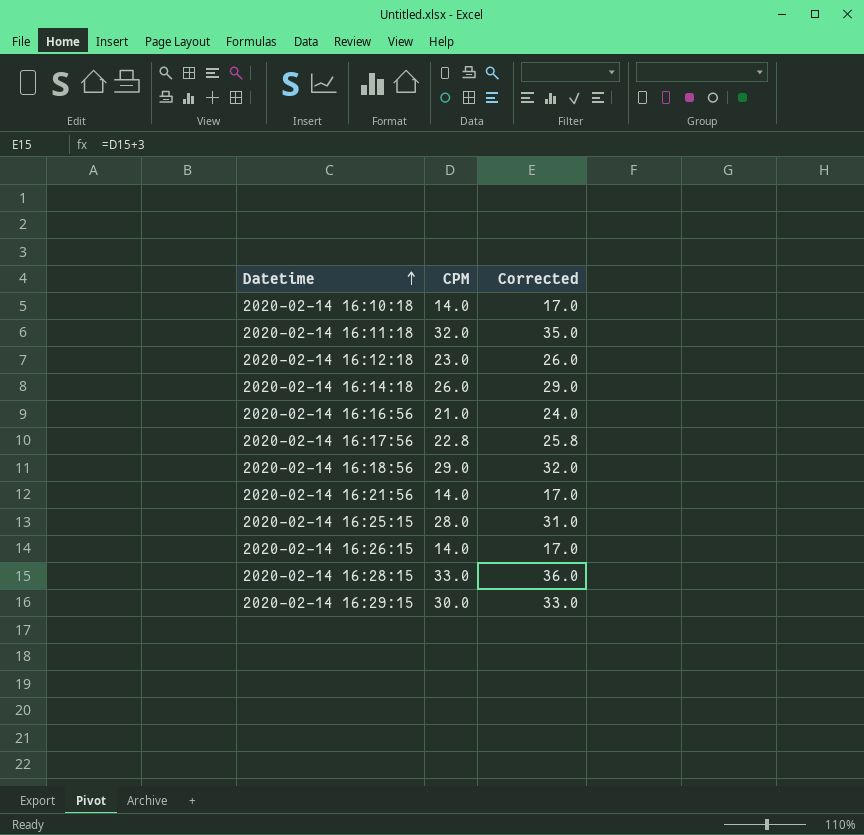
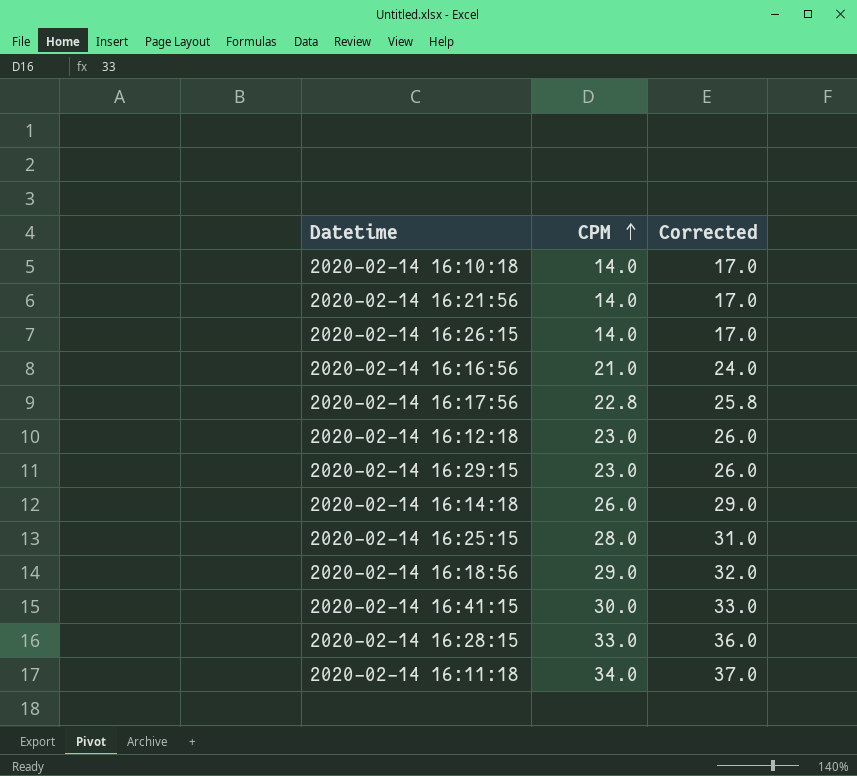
row order: Datetime ascending -> CPM ascending
2020-02-14 16:29:15 | CPM: 30.0 -> 23.0
2020-02-14 16:29:15 | Corrected: 33.0 -> 26.0
row 2020-02-14 16:41:15: none -> 30.0 | 33.0
2020-02-14 16:11:18 | CPM: 32.0 -> 34.0
2020-02-14 16:11:18 | Corrected: 35.0 -> 37.0

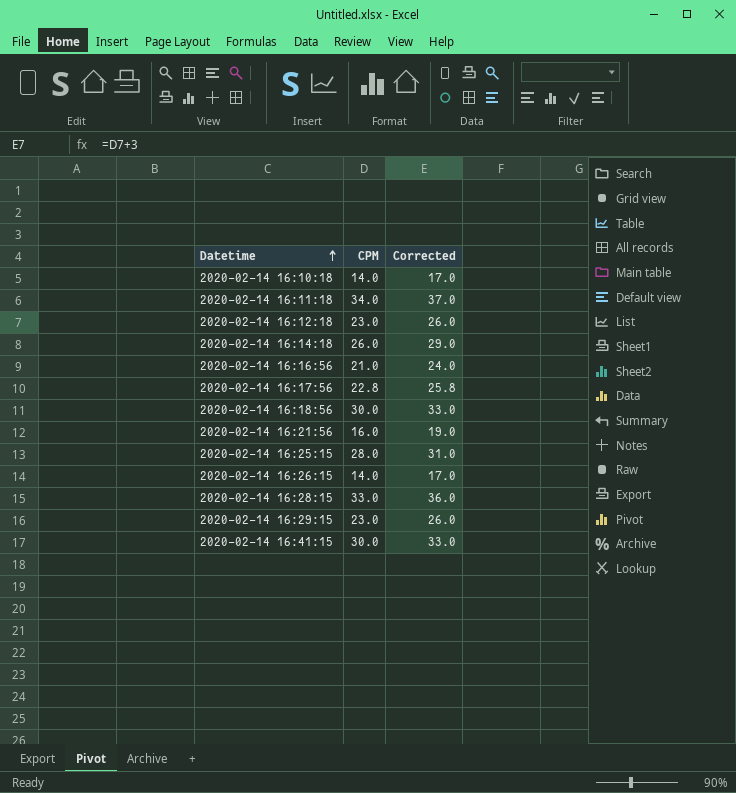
row order: CPM ascending -> Datetime ascending
2020-02-14 16:18:56 | CPM: 29.0 -> 30.0
2020-02-14 16:18:56 | Corrected: 32.0 -> 33.0
2020-02-14 16:21:56 | CPM: 14.0 -> 16.0
2020-02-14 16:21:56 | Corrected: 17.0 -> 19.0

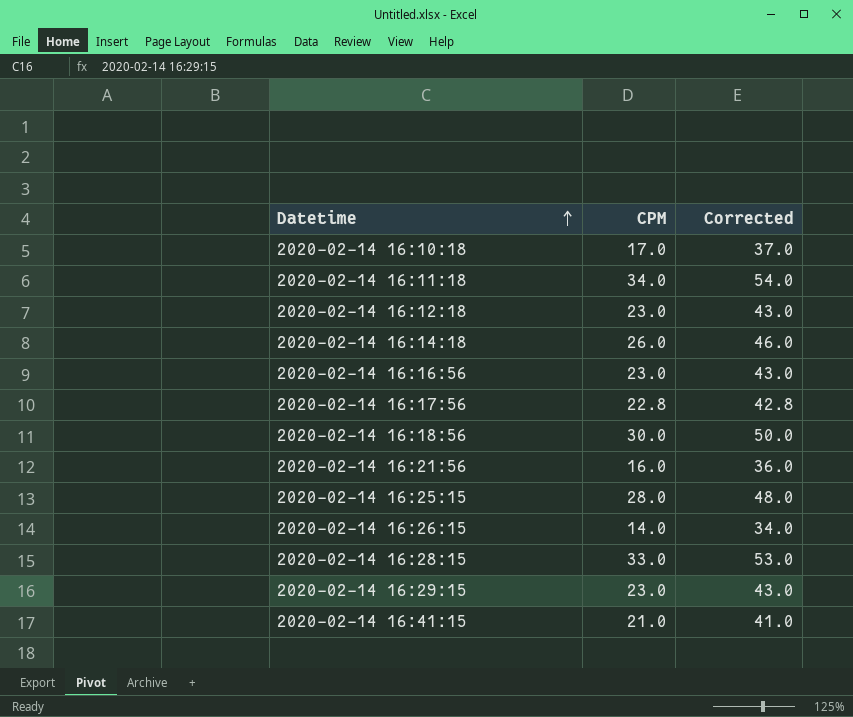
column Corrected | formula: [CPM] + 3 -> [CPM] + 20
2020-02-14 16:10:18 | CPM: 14.0 -> 17.0
2020-02-14 16:16:56 | CPM: 21.0 -> 23.0
2020-02-14 16:41:15 | CPM: 30.0 -> 21.0

